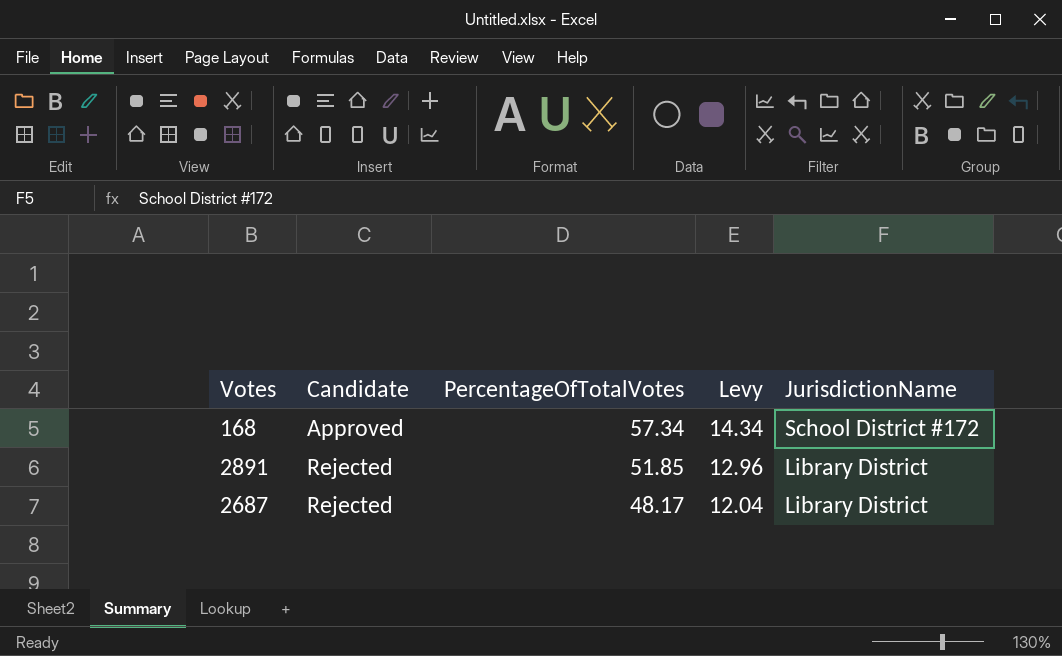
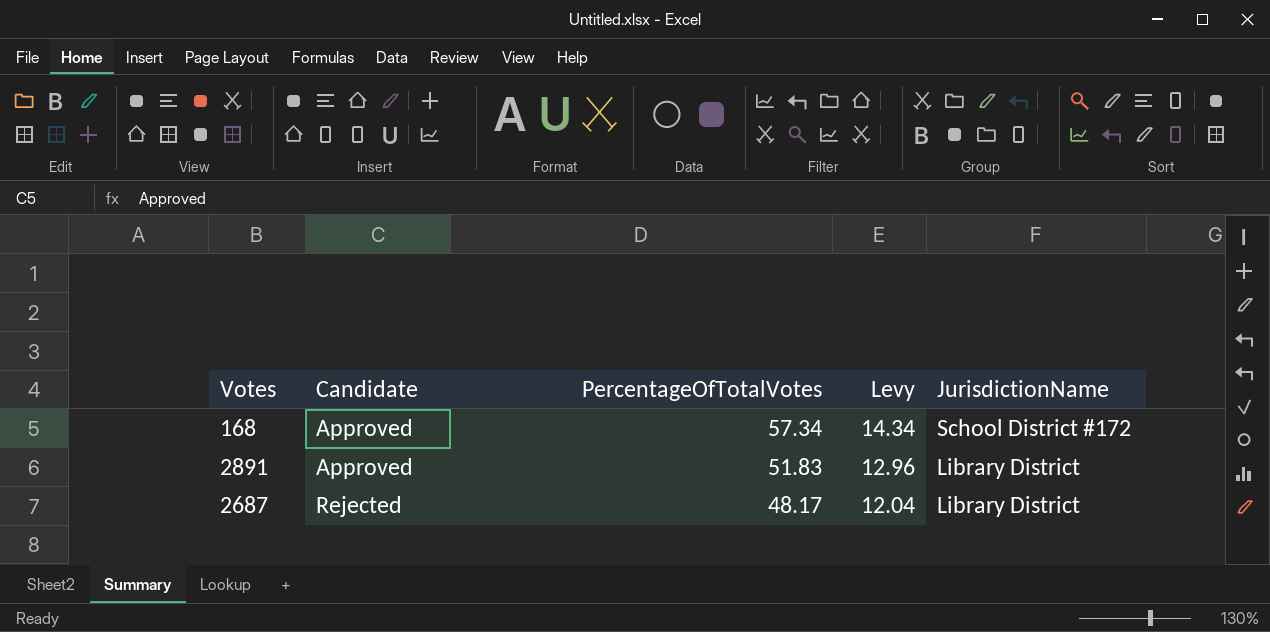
2891 | Candidate: Rejected -> Approved
2891 | PercentageOfTotalVotes: 51.85 -> 51.83

